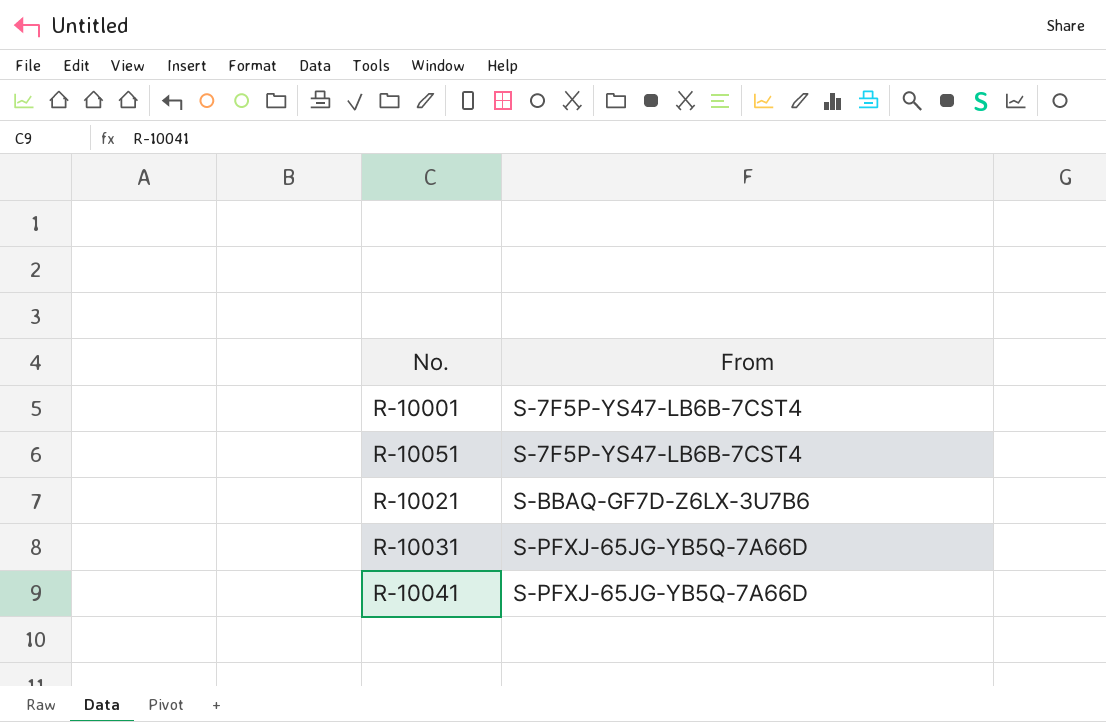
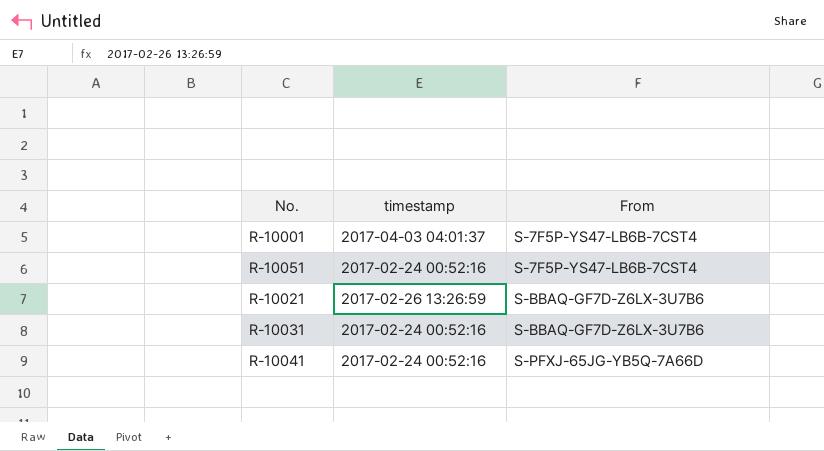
column timestamp | position: none -> 2
R-10031 | From: S-PFXJ-65JG-YB5Q-7A66D -> S-BBAQ-GF7D-Z6LX-3U7B6

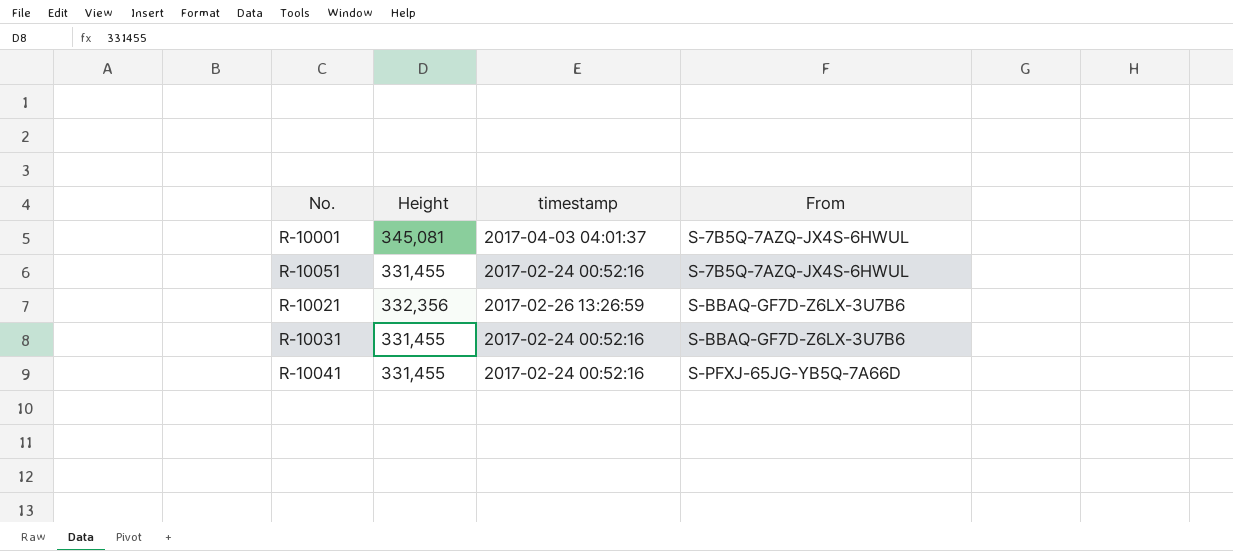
column Height | position: none -> 2
R-10001 | From: S-7F5P-YS47-LB6B-7CST4 -> S-7B5Q-7AZQ-JX4S-6HWUL
R-10051 | From: S-7F5P-YS47-LB6B-7CST4 -> S-7B5Q-7AZQ-JX4S-6HWUL

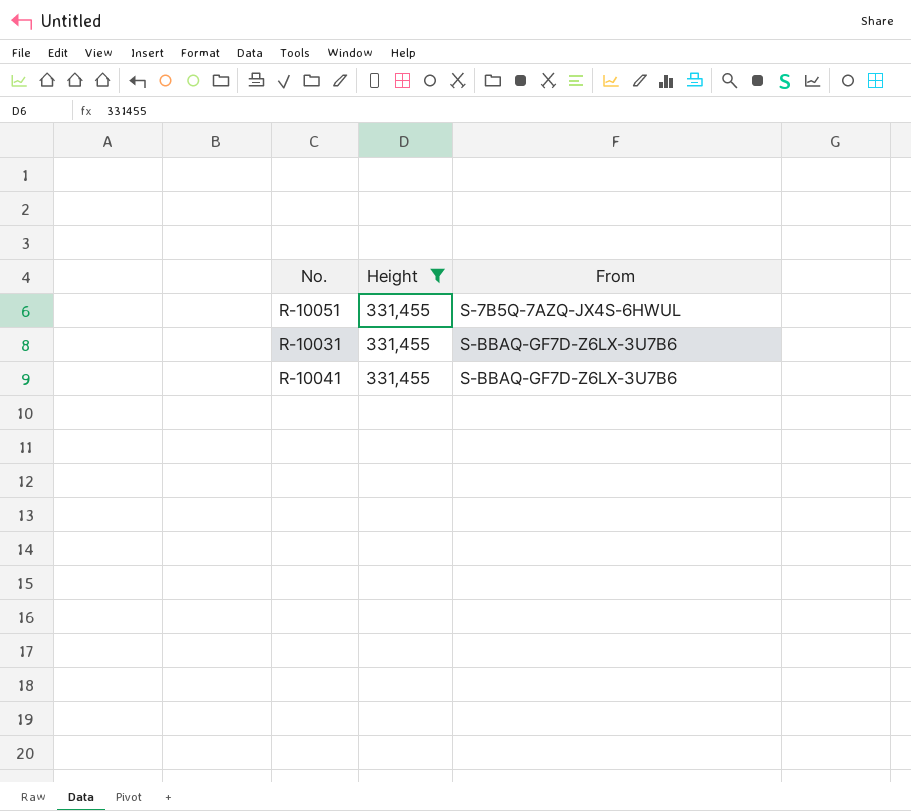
filter: none -> Height = 331,455
column timestamp | position: 3 -> none
R-10041 | From: S-PFXJ-65JG-YB5Q-7A66D -> S-BBAQ-GF7D-Z6LX-3U7B6

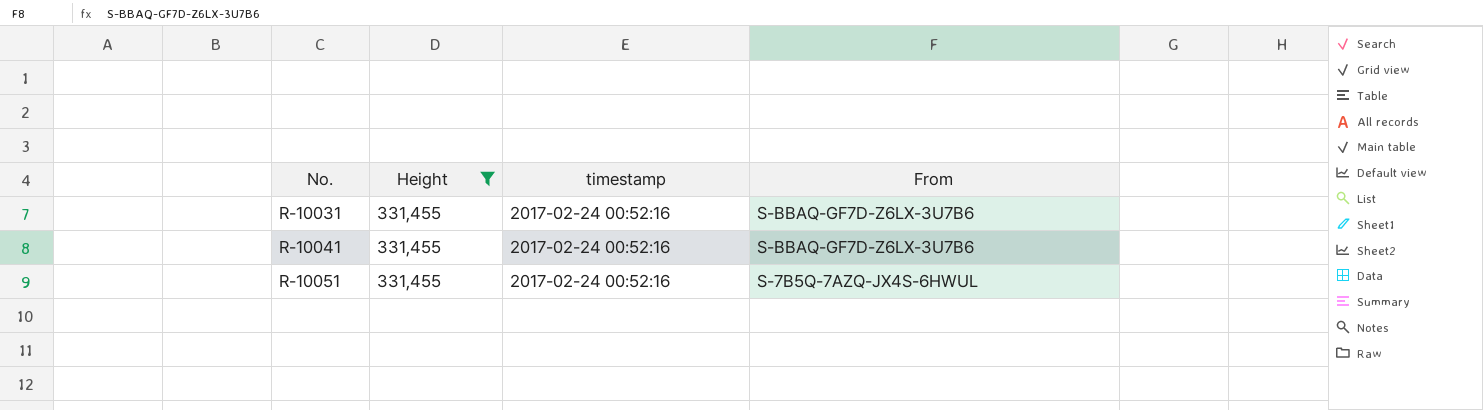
row order: From ascending -> No. ascending
column timestamp | position: none -> 3

